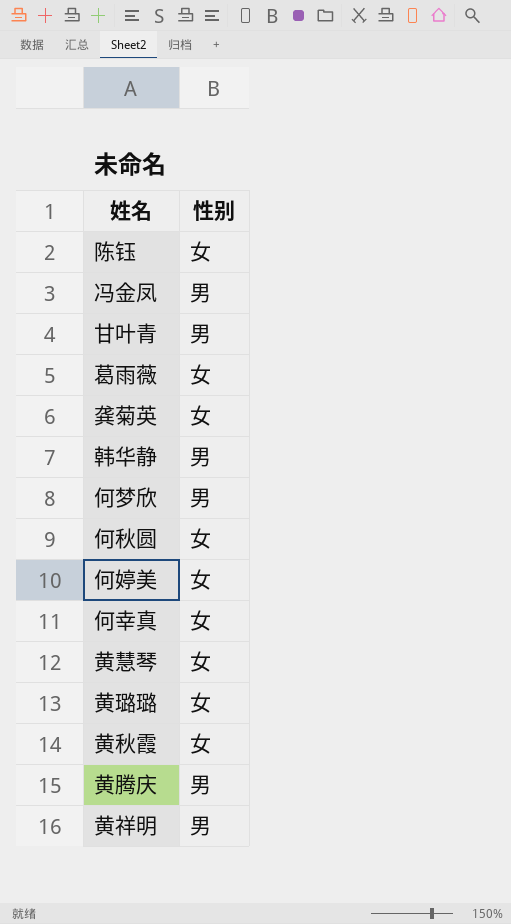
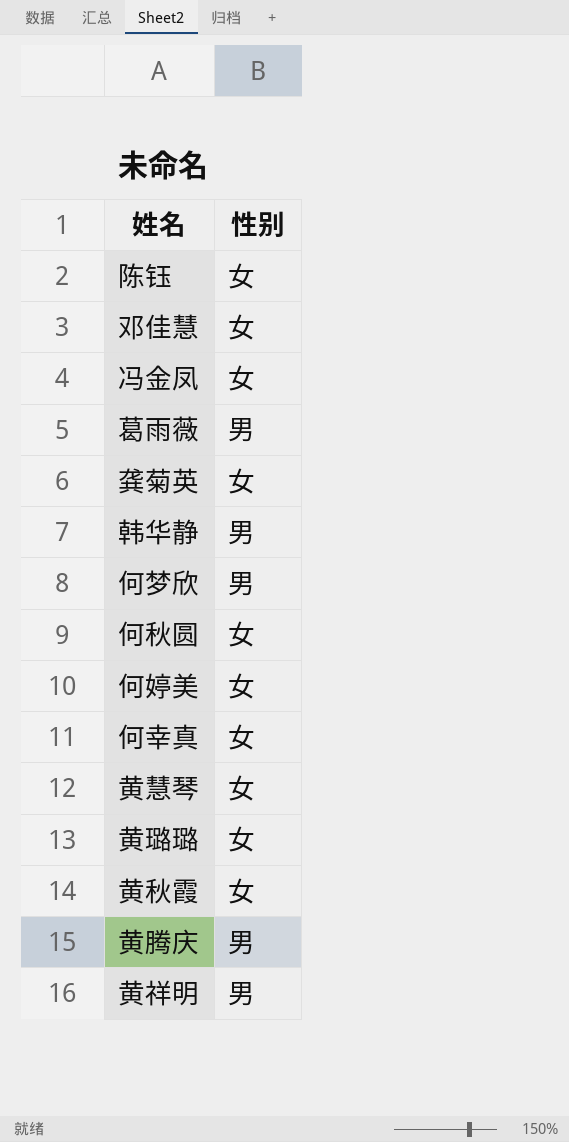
row 甘叶青: 男 -> none
row 邓佳慧: none -> 女
冯金凤 | 性别: 男 -> 女
葛雨薇 | 性别: 女 -> 男

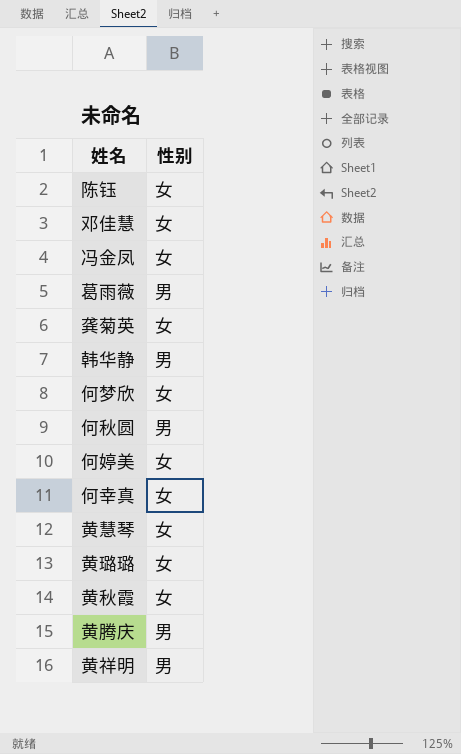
何梦欣 | 性别: 男 -> 女
何秋圆 | 性别: 女 -> 男

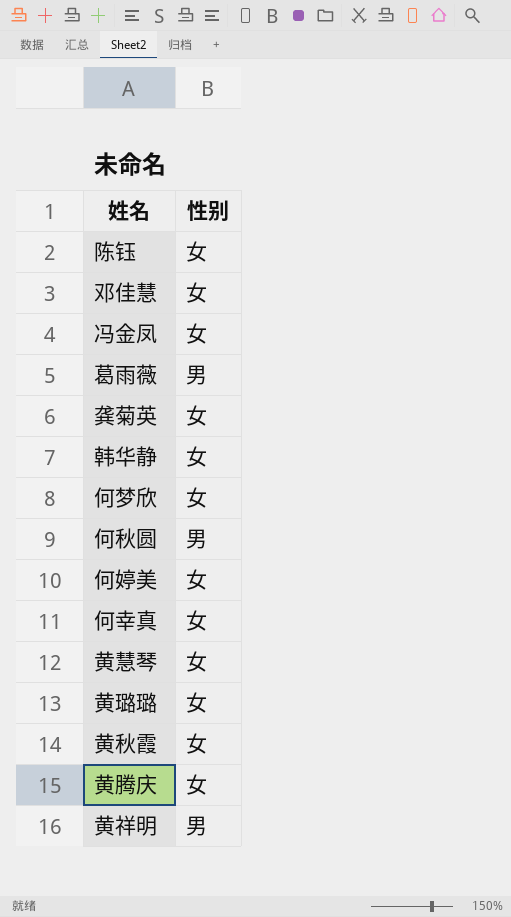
韩华静 | 性别: 男 -> 女
黄腾庆 | 性别: 男 -> 女

